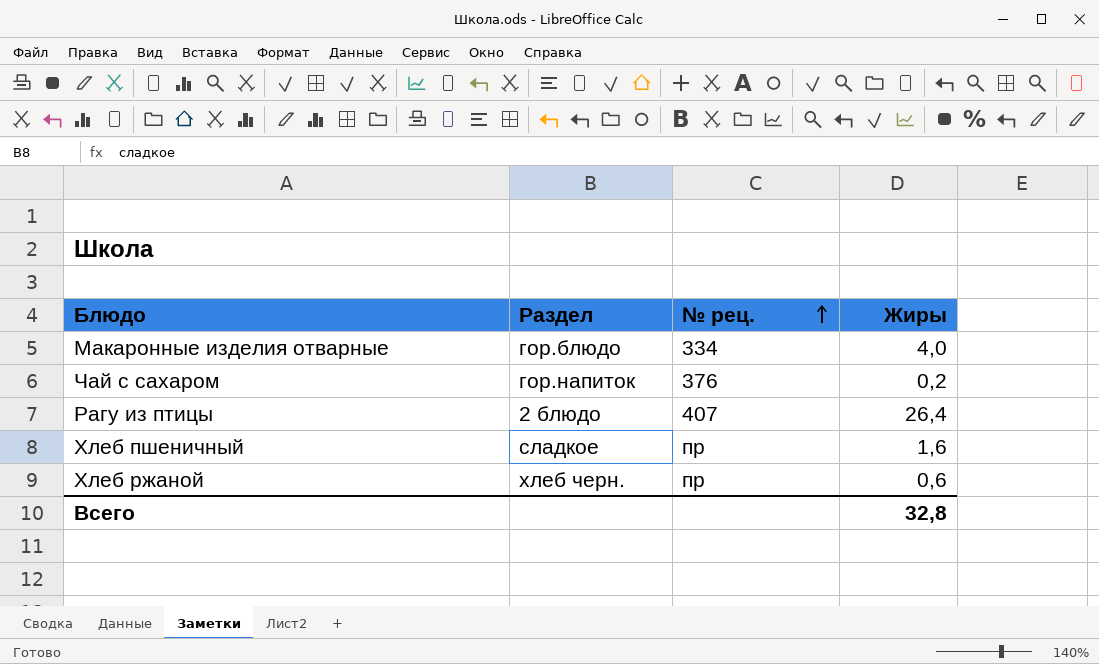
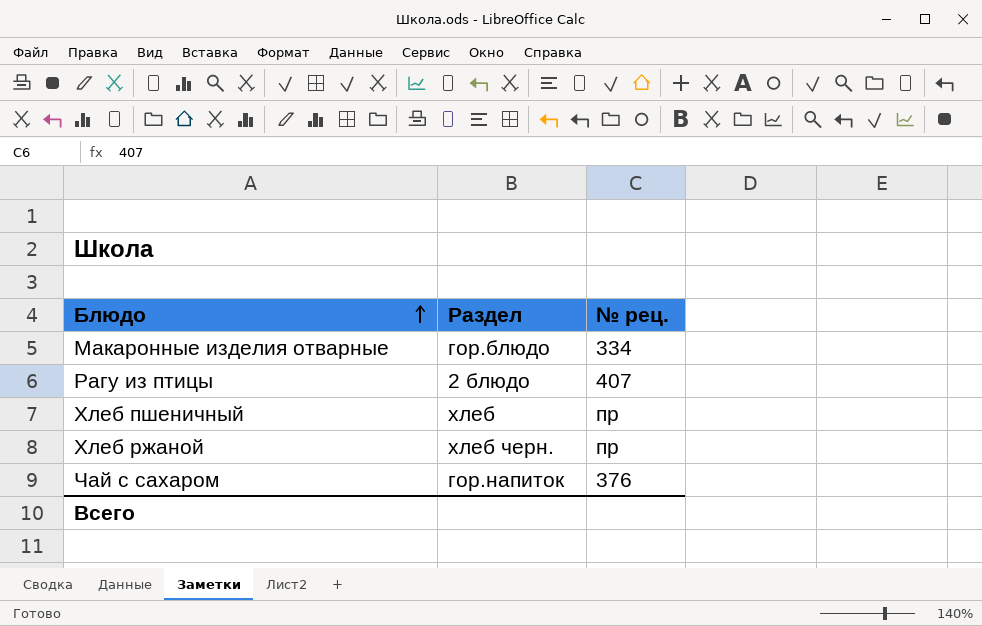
row order: № рец. ascending -> Блюдо ascending
column Жиры | position: 4 -> none
Хлеб пшеничный | Раздел: сладкое -> хлеб

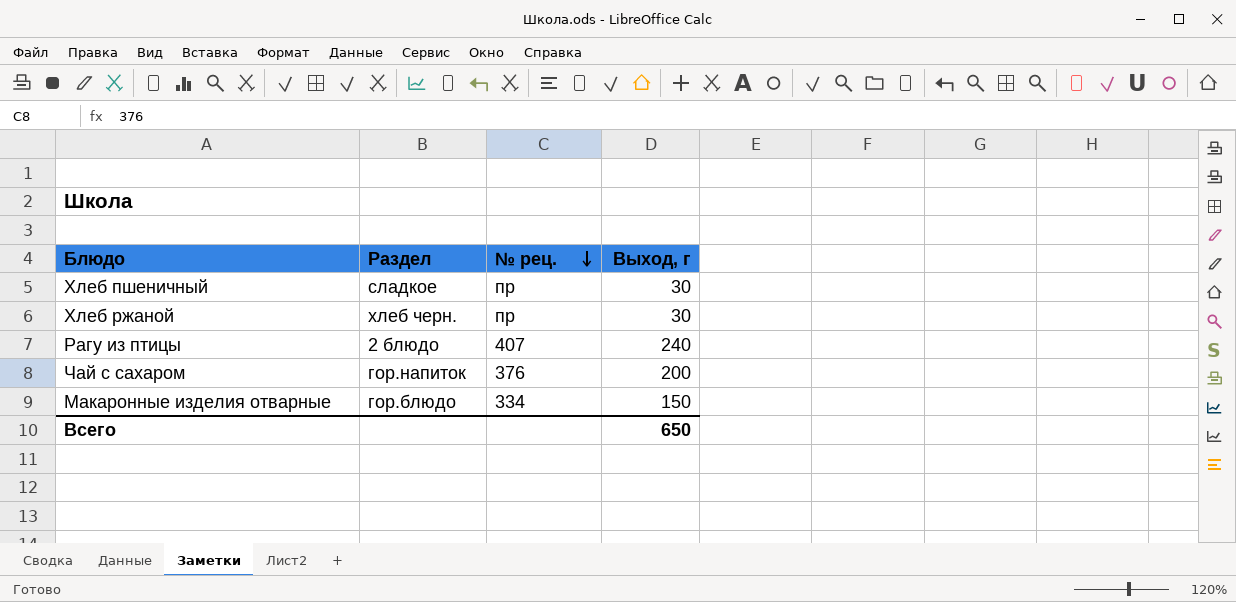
row order: Блюдо ascending -> № рец. descending
column Выход, г | position: none -> 4
Хлеб пшеничный | Раздел: хлеб -> сладкое

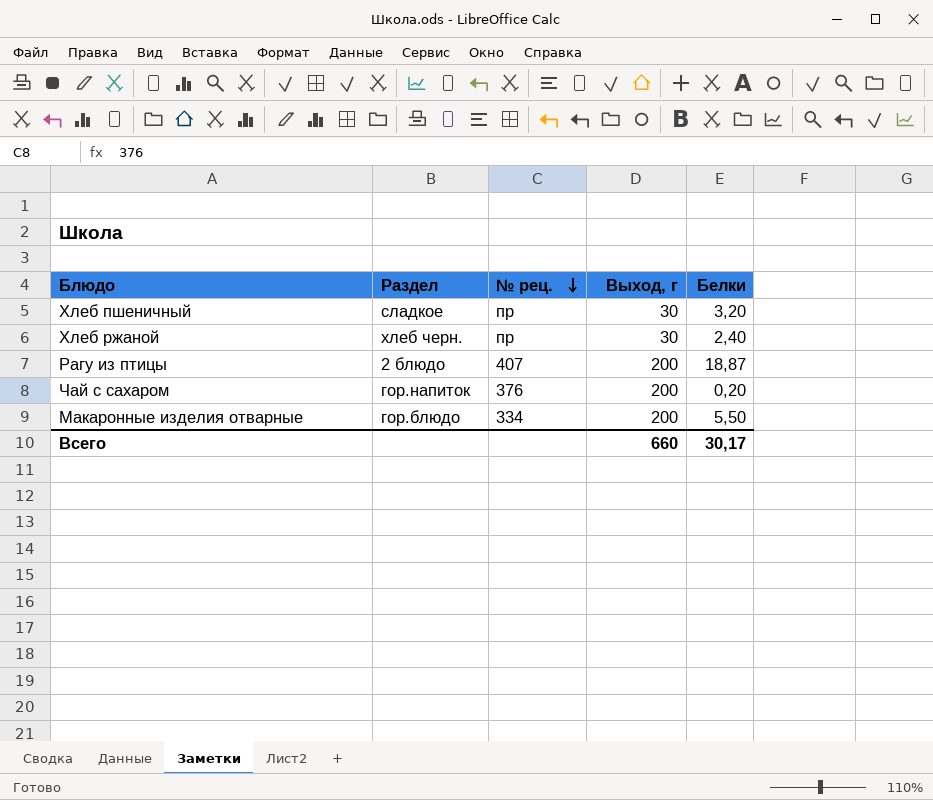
column Белки | position: none -> 5
Рагу из птицы | Выход, г: 240 -> 200
Макаронные изделия отварные | Выход, г: 150 -> 200
Всего | Выход, г: 650 -> 660

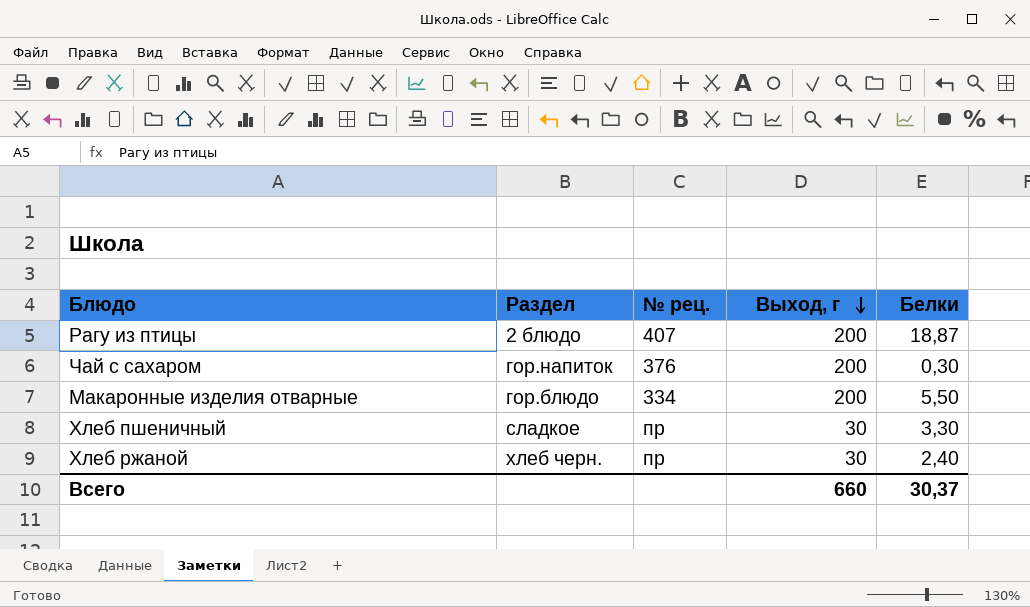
row order: № рец. descending -> Выход, г descending
Чай с сахаром | Белки: 0,20 -> 0,30
Хлеб пшеничный | Белки: 3,20 -> 3,30
Всего | Белки: 30,17 -> 30,37

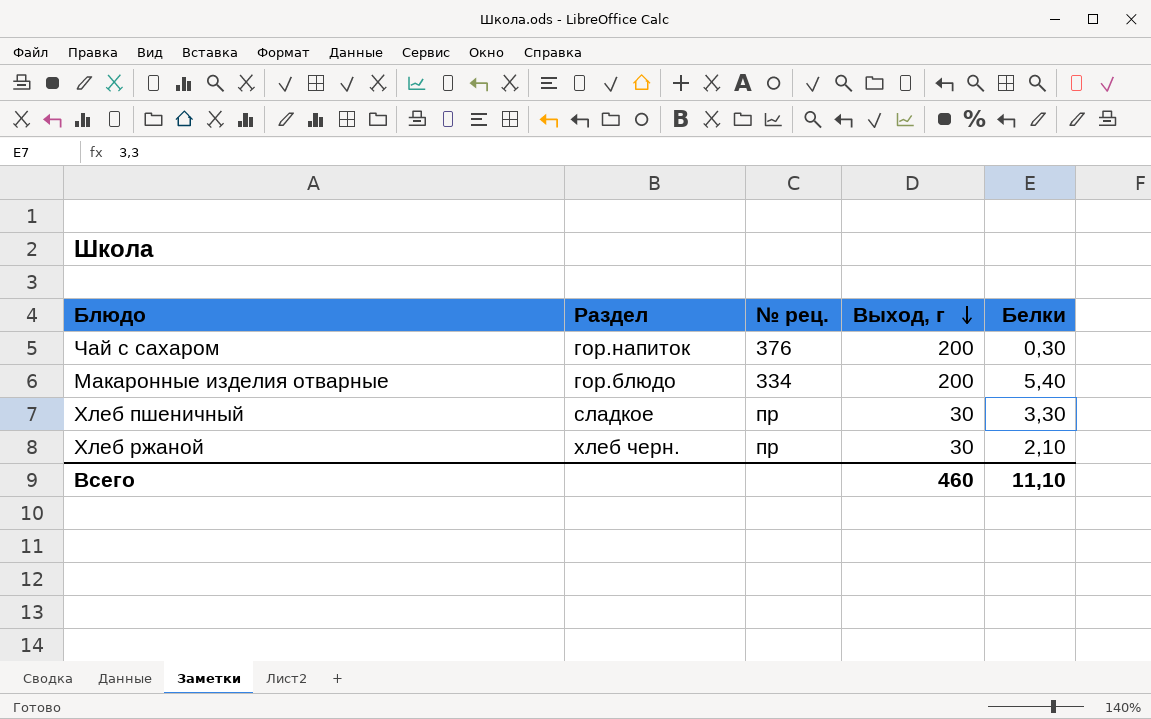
row Рагу из птицы: 2 блюдо | 407 | 200 | 18,87 -> none
Макаронные изделия отварные | Белки: 5,50 -> 5,40
Хлеб ржаной | Белки: 2,40 -> 2,10
Всего | Выход, г: 660 -> 460
Всего | Белки: 30,37 -> 11,10

